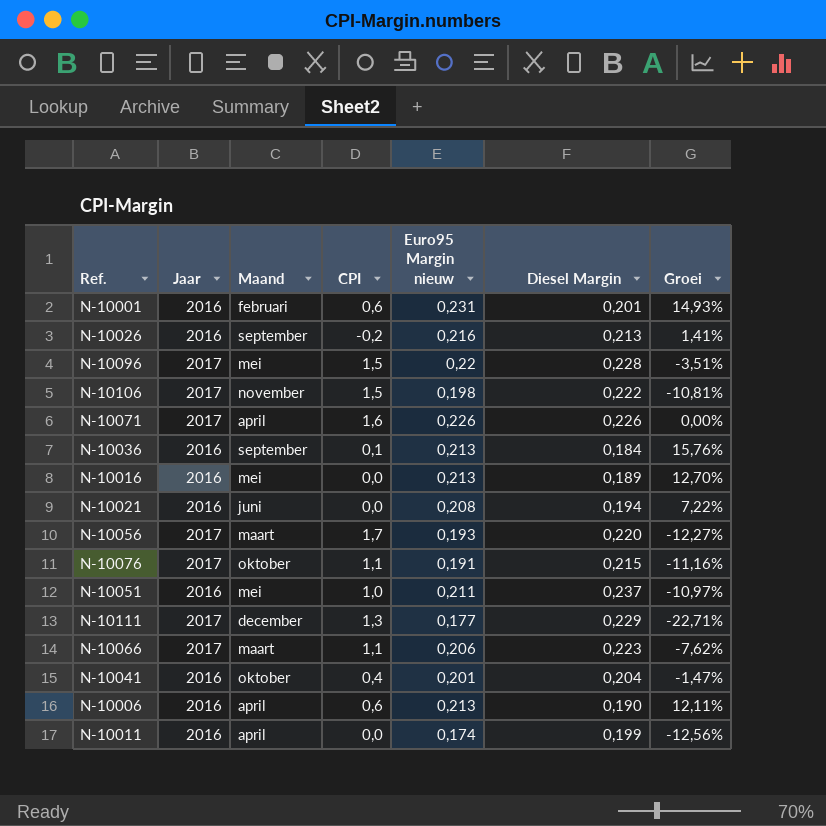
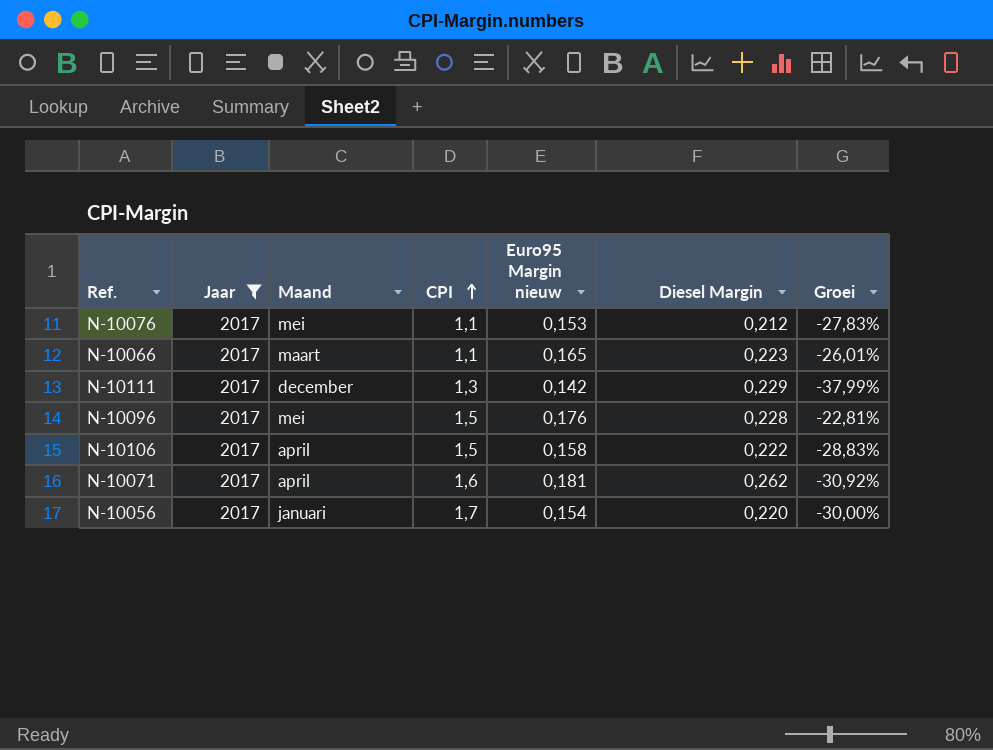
filter: none -> Jaar = 2017
row order: none -> CPI ascending
N-10076 | Maand: oktober -> mei
N-10076 | Euro95 Margin nieuw: 0,191 -> 0,153
N-10076 | Diesel Margin: 0,215 -> 0,212
N-10076 | Groei: -11,16% -> -27,83%
N-10066 | Euro95 Margin nieuw: 0,206 -> 0,165
N-10066 | Groei: -7,62% -> -26,01%
N-10111 | Euro95 Margin nieuw: 0,177 -> 0,142
N-10111 | Groei: -22,71% -> -37,99%
N-10096 | Euro95 Margin nieuw: 0,22 -> 0,176
N-10096 | Groei: -3,51% -> -22,81%
N-10106 | Maand: november -> april
N-10106 | Euro95 Margin nieuw: 0,198 -> 0,158
N-10106 | Groei: -10,81% -> -28,83%
N-10071 | Euro95 Margin nieuw: 0,226 -> 0,181
N-10071 | Diesel Margin: 0,226 -> 0,262
N-10071 | Groei: 0,00% -> -30,92%
N-10056 | Maand: maart -> januari
N-10056 | Euro95 Margin nieuw: 0,193 -> 0,154
N-10056 | Groei: -12,27% -> -30,00%

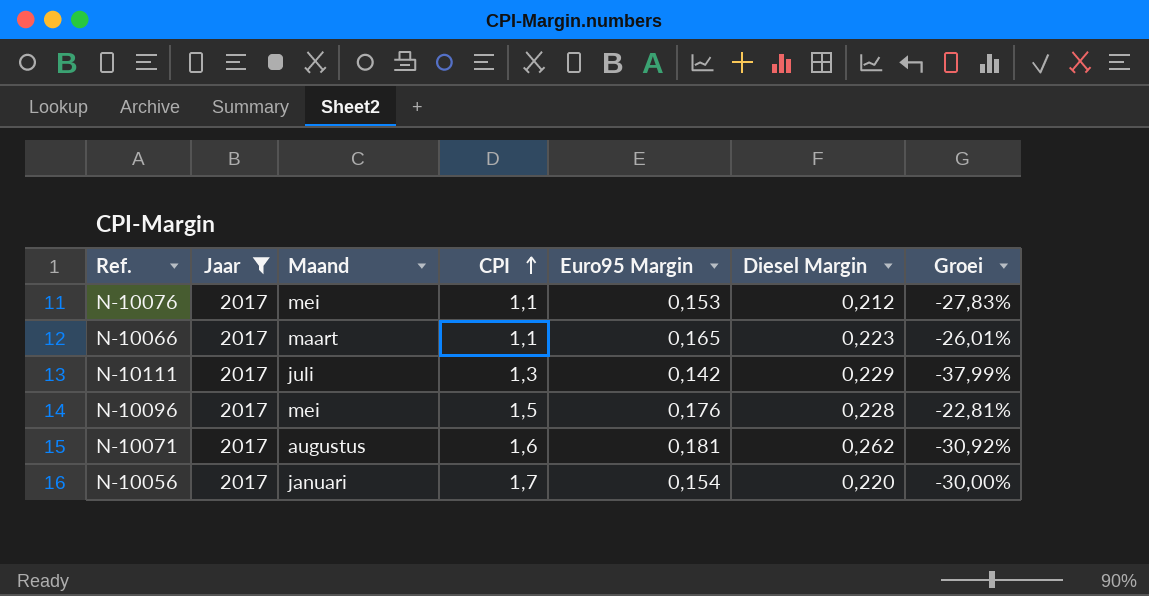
column name: Euro95 Margin nieuw -> Euro95 Margin
row N-10106: 2017 | april | 1,5 | 0,158 | 0,222 | -28,83% -> none
N-10111 | Maand: december -> juli
N-10071 | Maand: april -> augustus

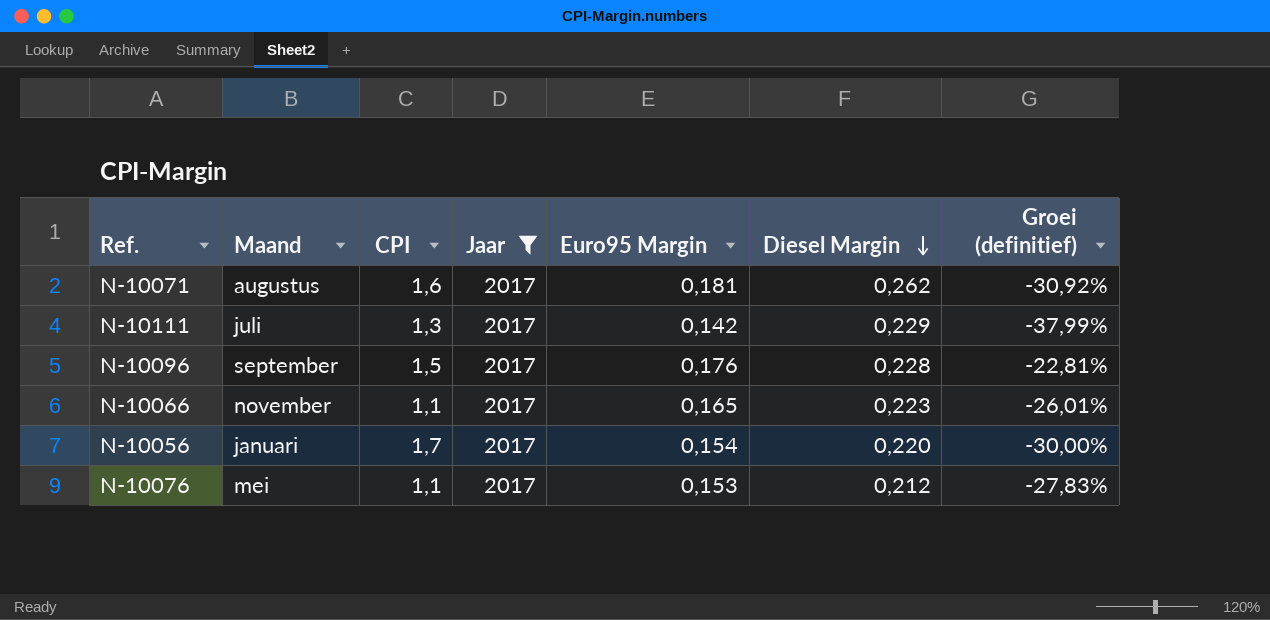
row order: CPI ascending -> Diesel Margin descending
column Jaar | position: 2 -> 4
column name: Groei -> Groei (definitief)
N-10096 | Maand: mei -> september
N-10066 | Maand: maart -> november

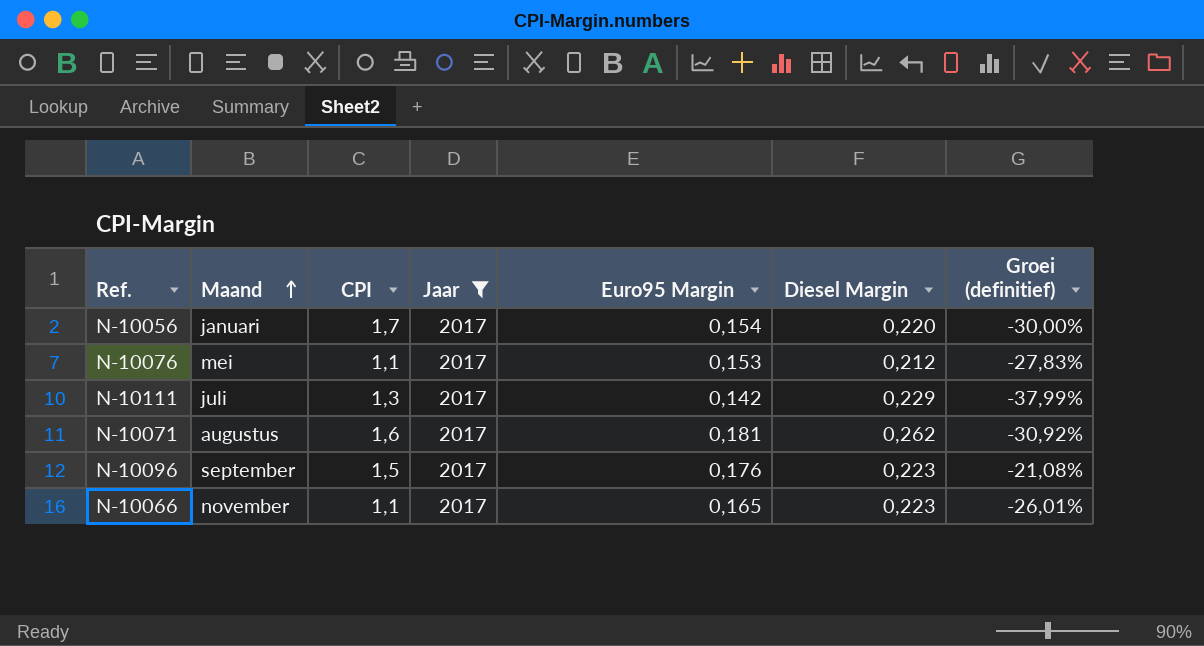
row order: Diesel Margin descending -> Maand ascending
N-10096 | Diesel Margin: 0,228 -> 0,223
N-10096 | Groei (definitief): -22,81% -> -21,08%

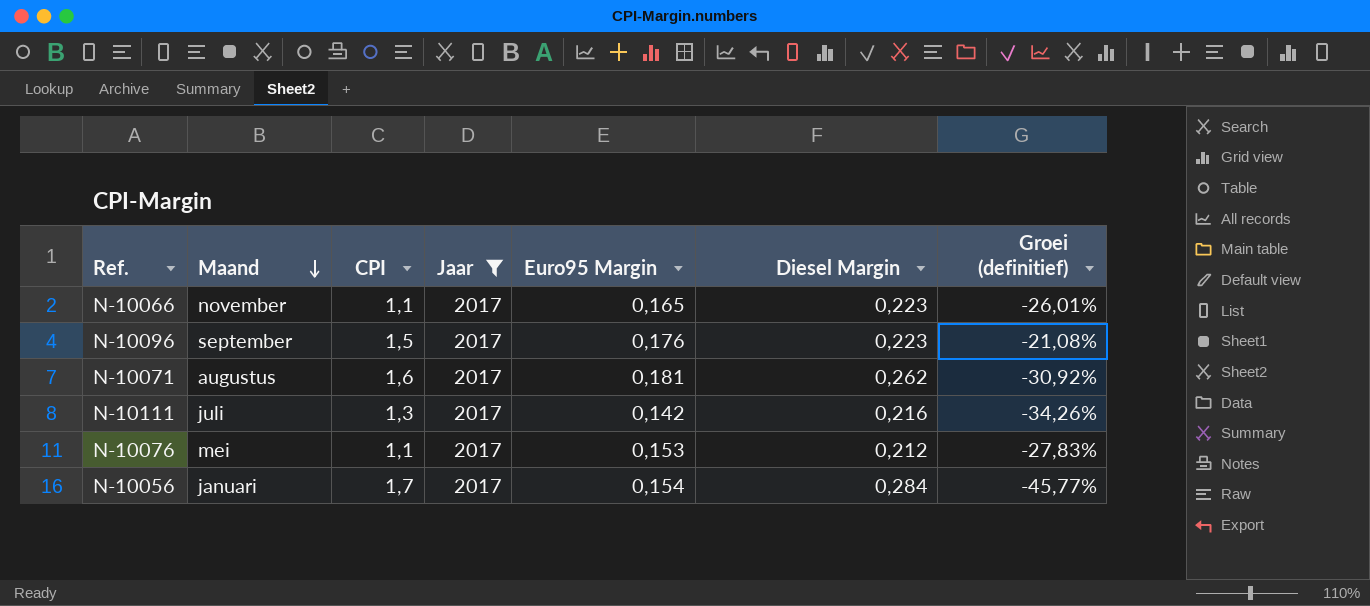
row order: Maand ascending -> Maand descending
N-10111 | Diesel Margin: 0,229 -> 0,216
N-10111 | Groei (definitief): -37,99% -> -34,26%
N-10056 | Diesel Margin: 0,220 -> 0,284
N-10056 | Groei (definitief): -30,00% -> -45,77%

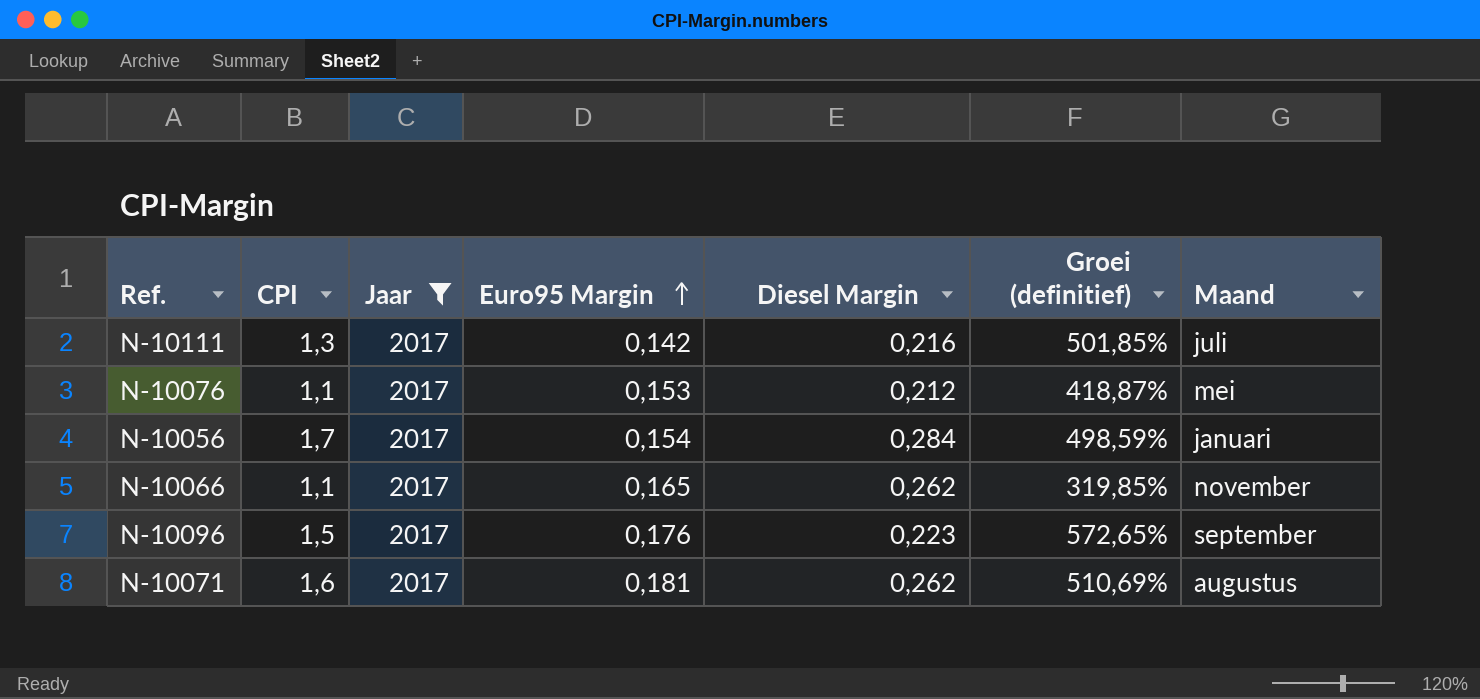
row order: Maand descending -> Euro95 Margin ascending
column Groei (definitief) | formula: ([Euro95 Margin] - [Diesel Margin]) / [Diesel Margin] -> ([CPI] - [Diesel Margin]) / [Diesel Margin]
column Maand | position: 2 -> 7
N-10066 | Diesel Margin: 0,223 -> 0,262

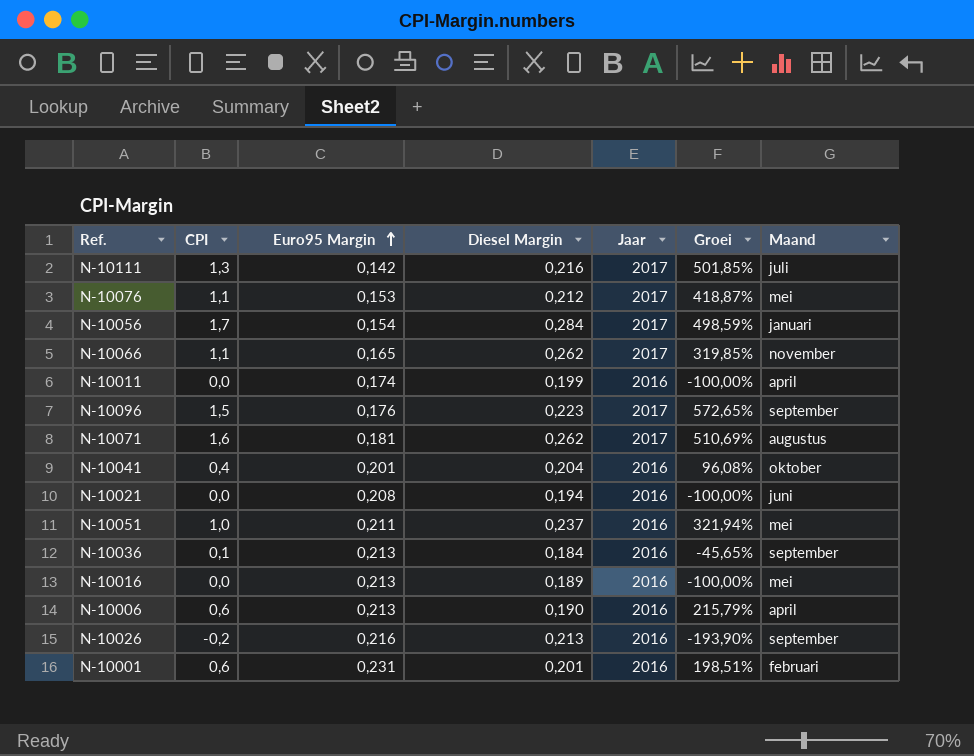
filter: Jaar = 2017 -> none
column Jaar | position: 3 -> 5
column name: Groei (definitief) -> Groei

